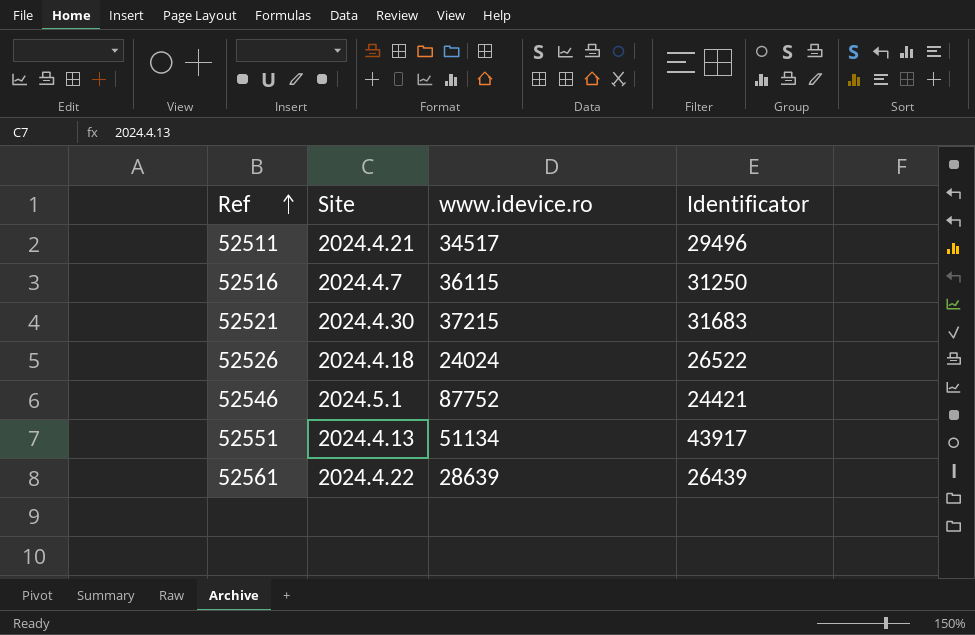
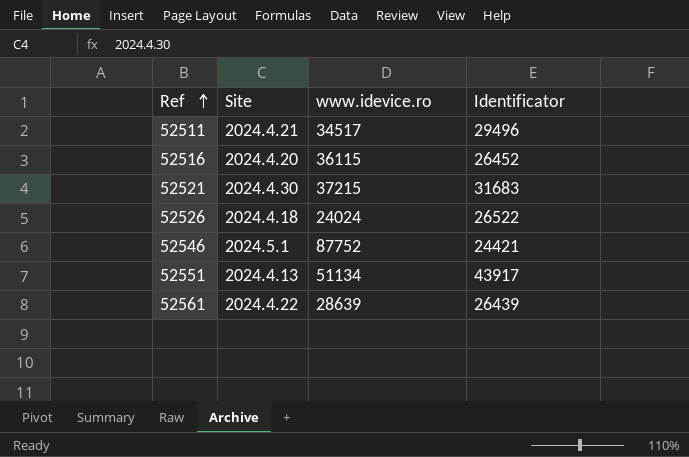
52516 | Site: 2024.4.7 -> 2024.4.20
52516 | Identificator: 31250 -> 26452

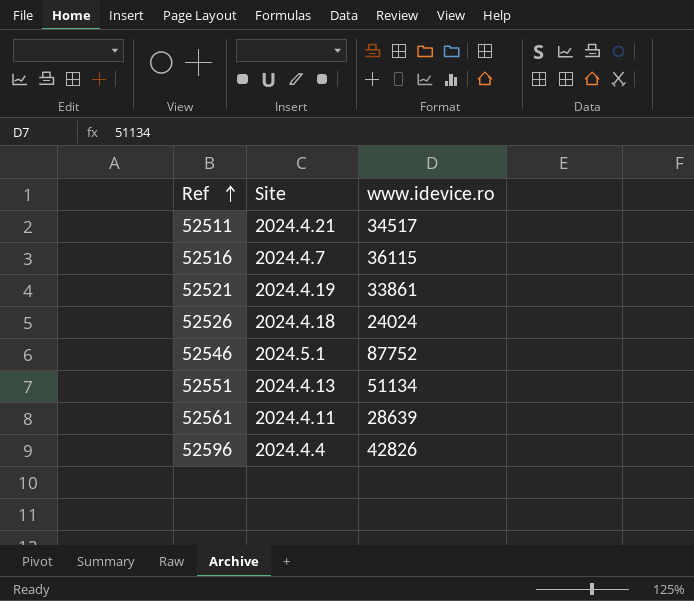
column Identificator | position: 4 -> none
52516 | Site: 2024.4.20 -> 2024.4.7
52521 | Site: 2024.4.30 -> 2024.4.19
52521 | www.idevice.ro: 37215 -> 33861
52561 | Site: 2024.4.22 -> 2024.4.11
row 52596: none -> 2024.4.4 | 42826

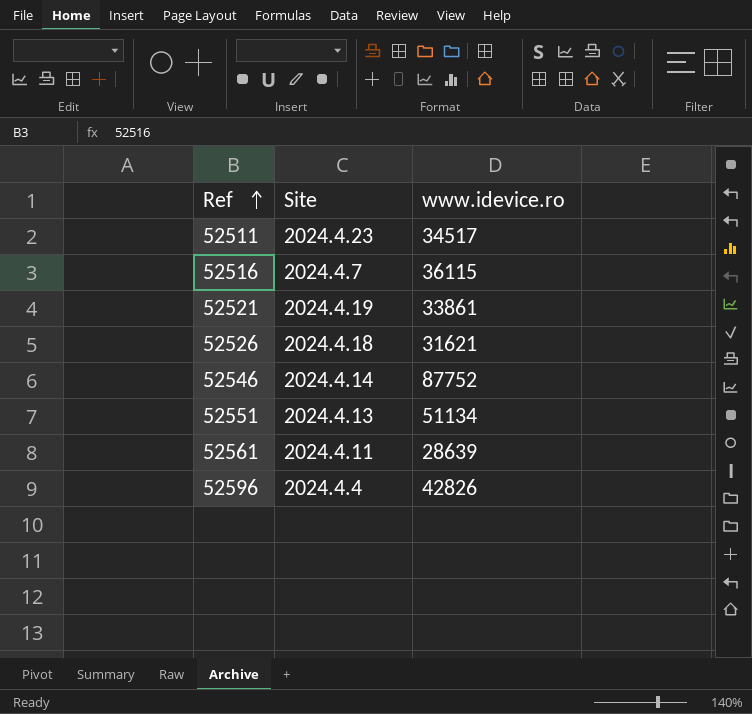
52511 | Site: 2024.4.21 -> 2024.4.23
52526 | www.idevice.ro: 24024 -> 31621
52546 | Site: 2024.5.1 -> 2024.4.14

